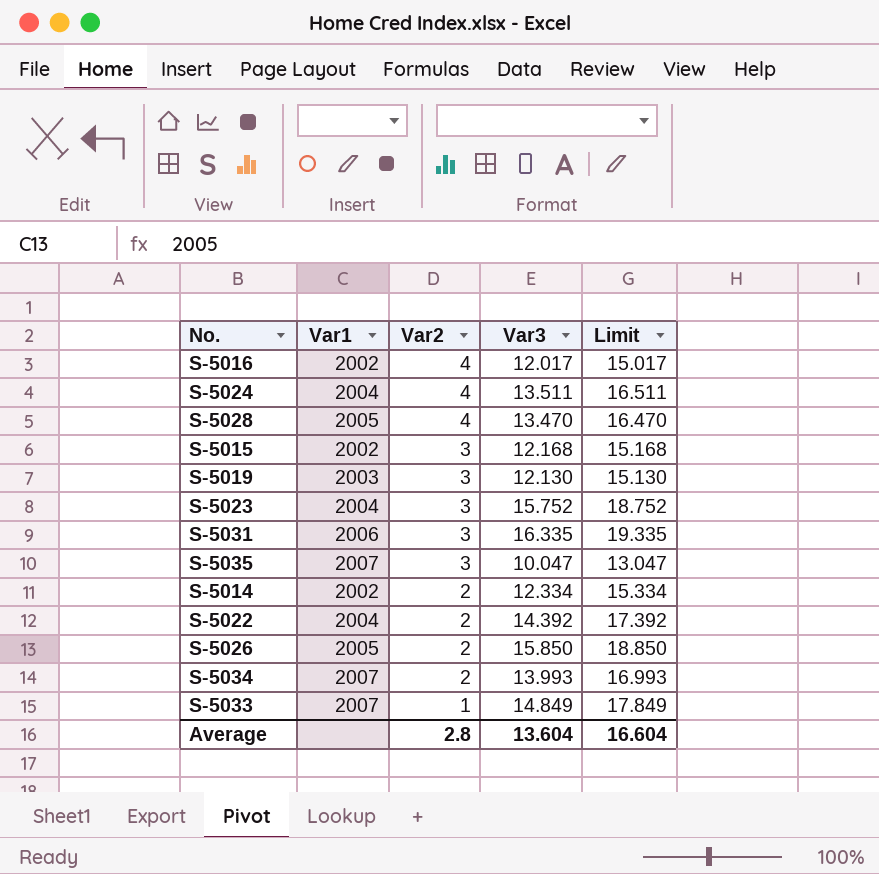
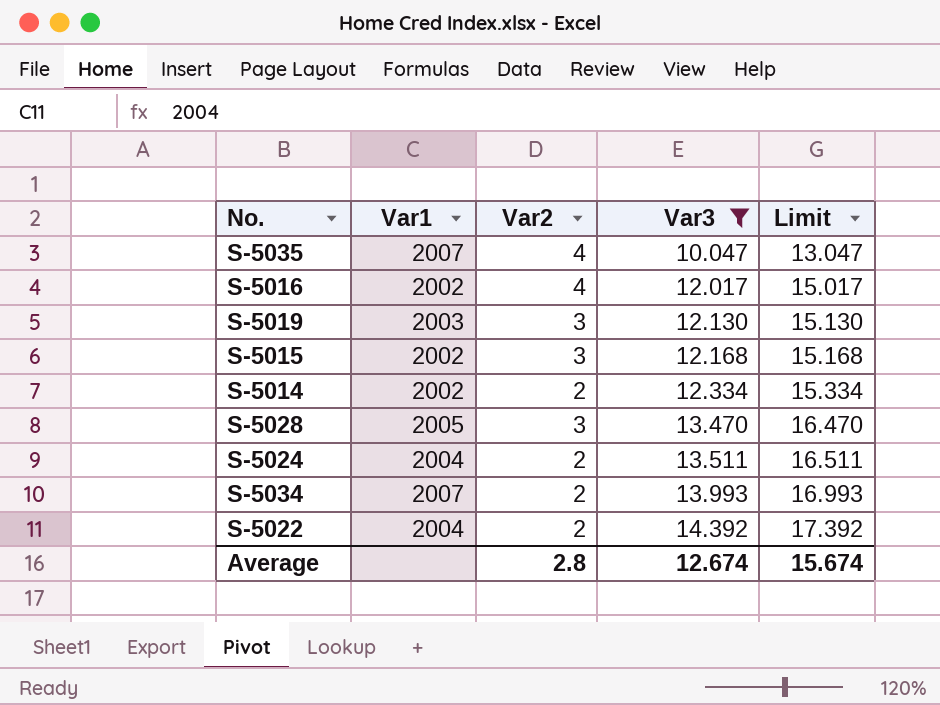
filter: none -> Var3 <= 14.392
row order: Var2 descending -> Var3 ascending
S-5035 | Var2: 3 -> 4
S-5028 | Var2: 4 -> 3
S-5024 | Var2: 4 -> 2
Average | Var3: 13.604 -> 12.674
Average | Limit: 16.604 -> 15.674

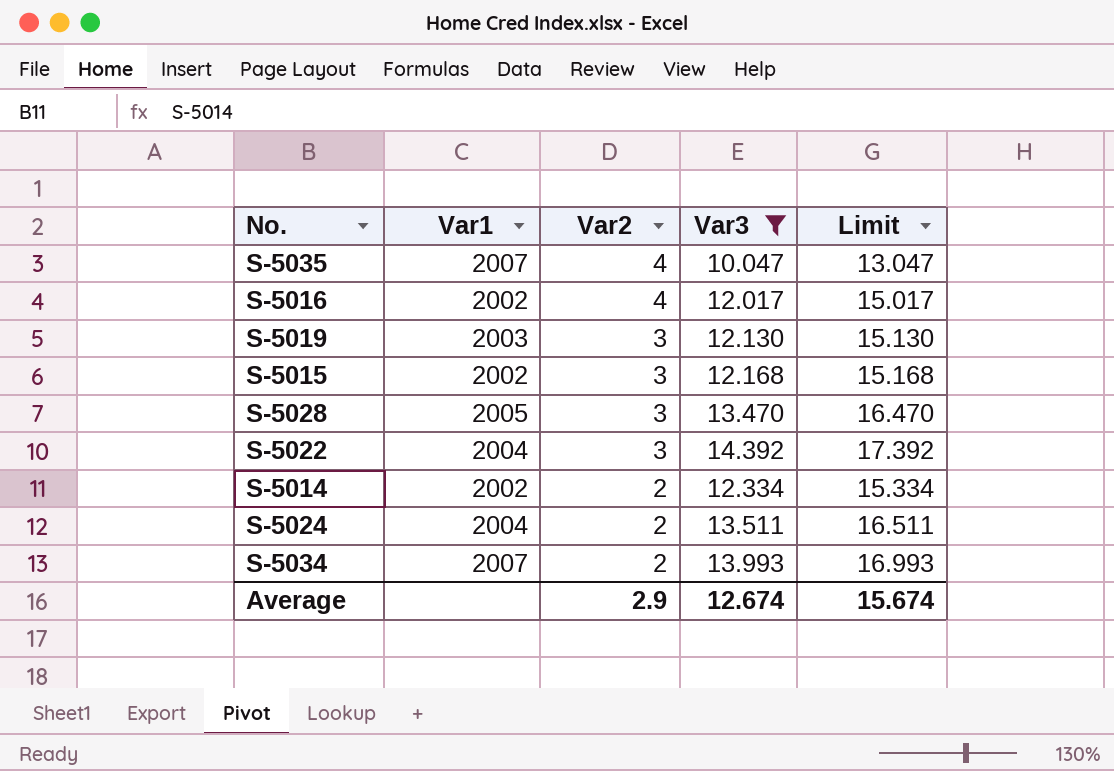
row order: Var3 ascending -> Var2 descending
S-5022 | Var2: 2 -> 3
Average | Var2: 2.8 -> 2.9

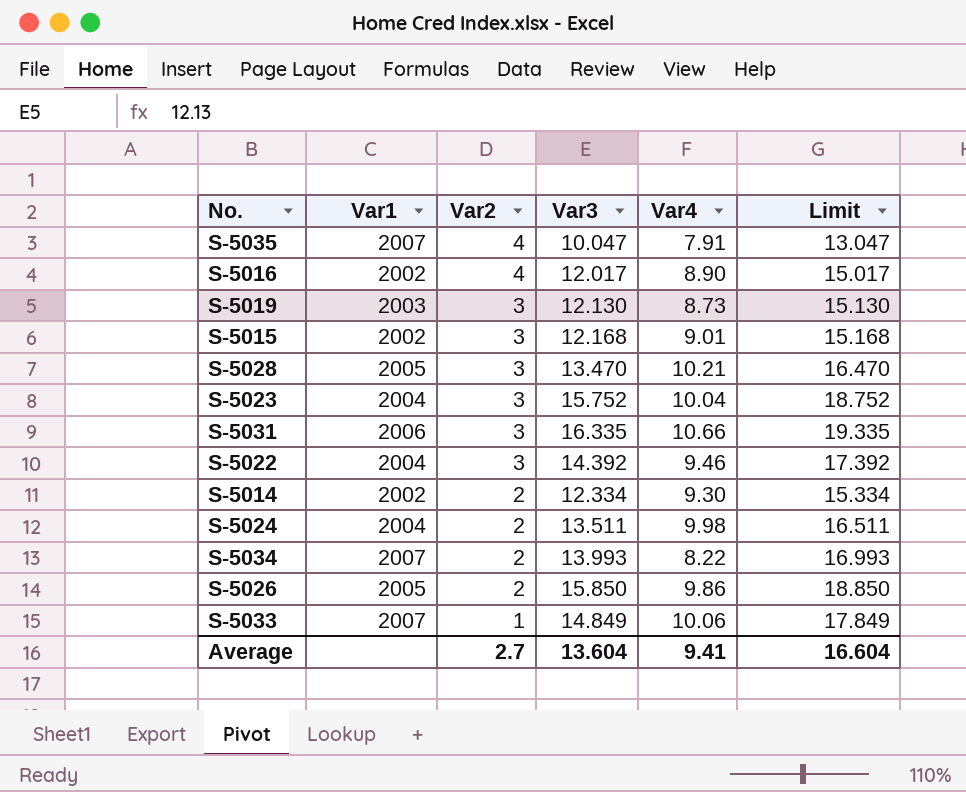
filter: Var3 <= 14.392 -> none
column Var4 | position: none -> 5
Average | Var2: 2.9 -> 2.7
Average | Var3: 12.674 -> 13.604
Average | Limit: 15.674 -> 16.604

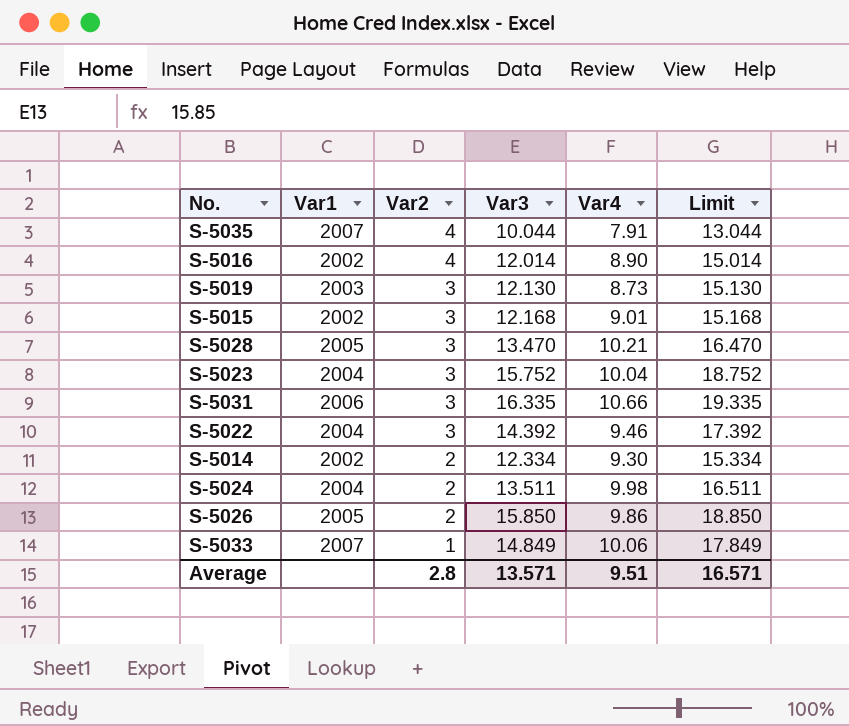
row S-5034: 2007 | 2 | 13.993 | 8.22 | 16.993 -> none
S-5035 | Var3: 10.047 -> 10.044
S-5035 | Limit: 13.047 -> 13.044
S-5016 | Var3: 12.017 -> 12.014
S-5016 | Limit: 15.017 -> 15.014
Average | Var2: 2.7 -> 2.8
Average | Var3: 13.604 -> 13.571
Average | Var4: 9.41 -> 9.51
Average | Limit: 16.604 -> 16.571

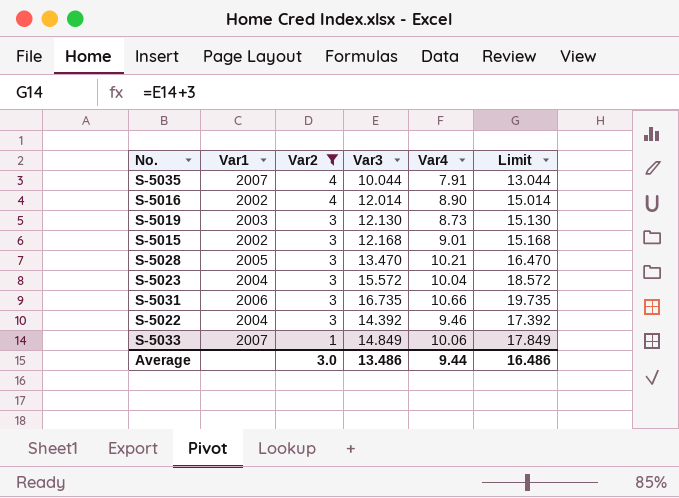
filter: none -> Var2 != 2
S-5023 | Var3: 15.752 -> 15.572
S-5023 | Limit: 18.752 -> 18.572
S-5031 | Var3: 16.335 -> 16.735
S-5031 | Limit: 19.335 -> 19.735
Average | Var2: 2.8 -> 3.0
Average | Var3: 13.571 -> 13.486
Average | Var4: 9.51 -> 9.44
Average | Limit: 16.571 -> 16.486

